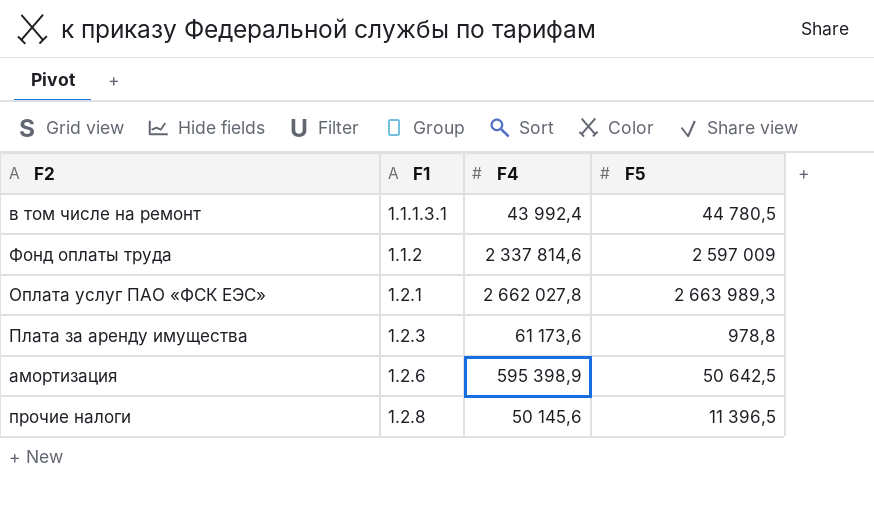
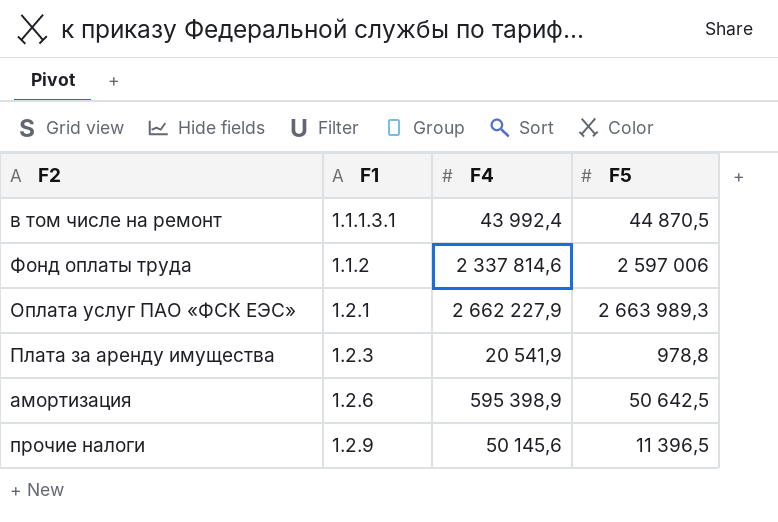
в том числе на ремонт | F5: 44 780,5 -> 44 870,5
Фонд оплаты труда | F5: 2 597 009 -> 2 597 006
Оплата услуг ПАО «ФСК ЕЭС» | F4: 2 662 027,8 -> 2 662 227,9
Плата за аренду имущества | F4: 61 173,6 -> 20 541,9
прочие налоги | F1: 1.2.8 -> 1.2.9

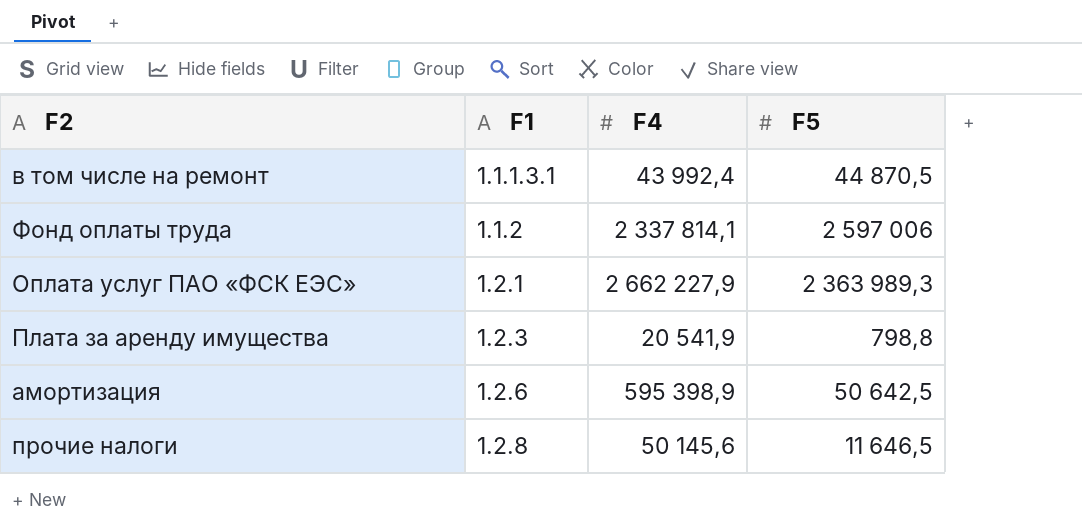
Фонд оплаты труда | F4: 2 337 814,6 -> 2 337 814,1
Оплата услуг ПАО «ФСК ЕЭС» | F5: 2 663 989,3 -> 2 363 989,3
Плата за аренду имущества | F5: 978,8 -> 798,8
прочие налоги | F1: 1.2.9 -> 1.2.8
прочие налоги | F5: 11 396,5 -> 11 646,5

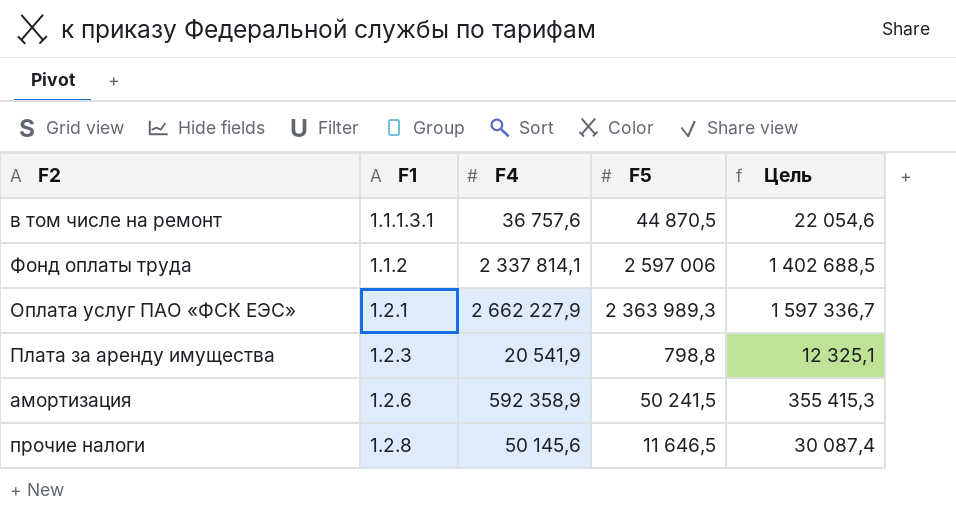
column Цель | formula: none -> [F4] * 0,6
в том числе на ремонт | F4: 43 992,4 -> 36 757,6
амортизация | F4: 595 398,9 -> 592 358,9
амортизация | F5: 50 642,5 -> 50 241,5

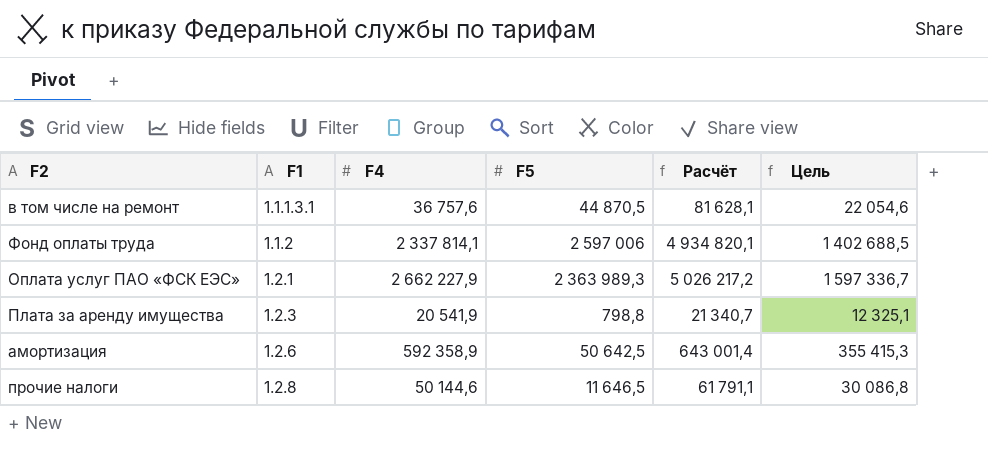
column Расчёт | formula: none -> [F4] + [F5]
амортизация | F5: 50 241,5 -> 50 642,5
прочие налоги | F4: 50 145,6 -> 50 144,6
прочие налоги | Цель: 30 087,4 -> 30 086,8

